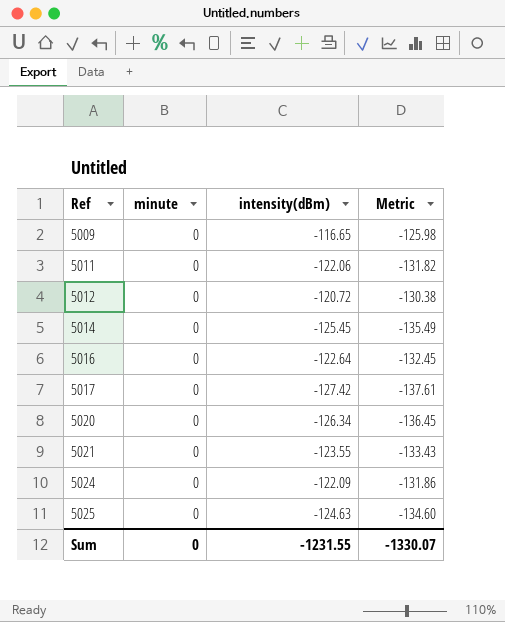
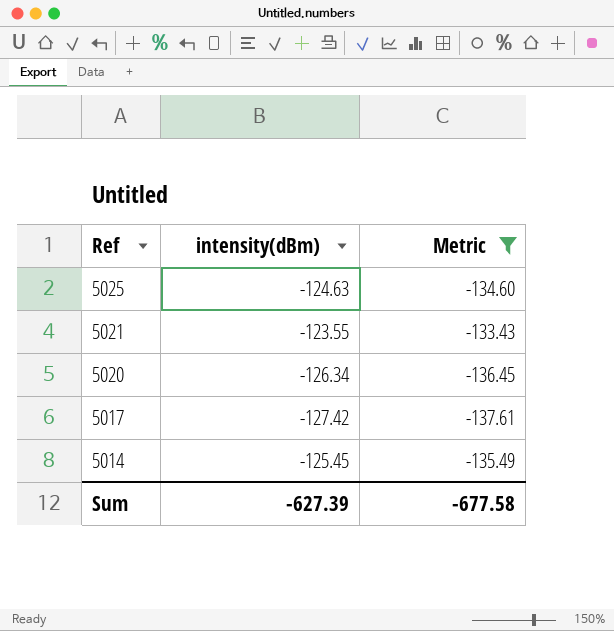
filter: none -> Metric <= -133.43
row order: Ref ascending -> Ref descending
column minute | position: 2 -> none
Sum | intensity(dBm): -1231.55 -> -627.39
Sum | Metric: -1330.07 -> -677.58

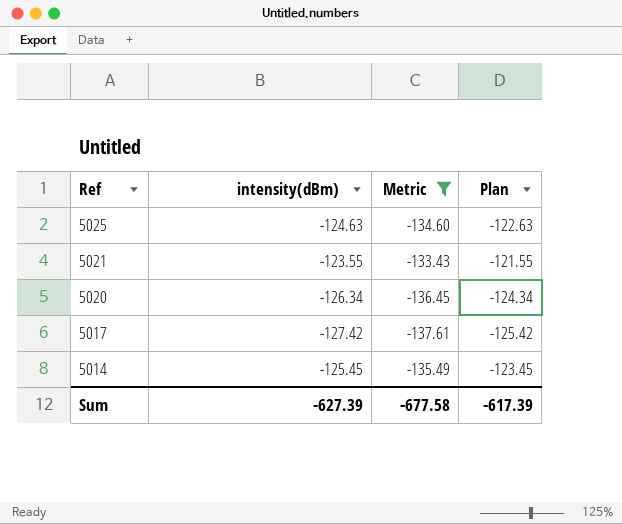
column Plan | formula: none -> [intensity(dBm)] + 2

